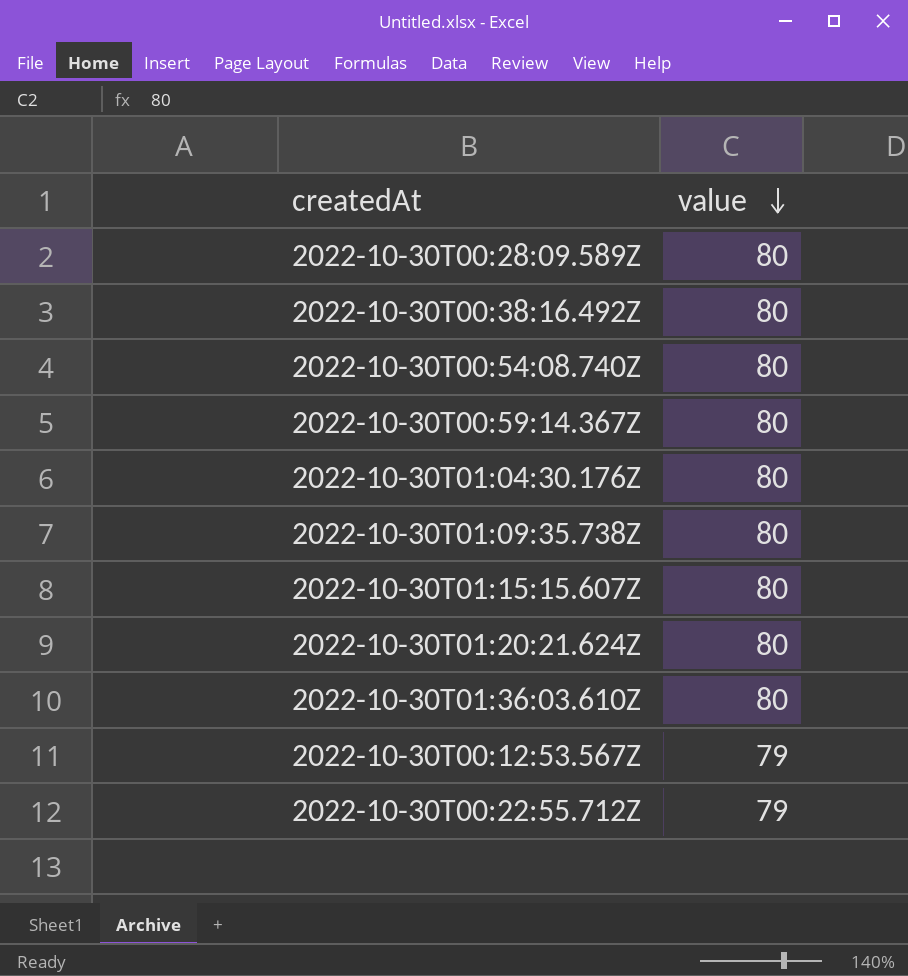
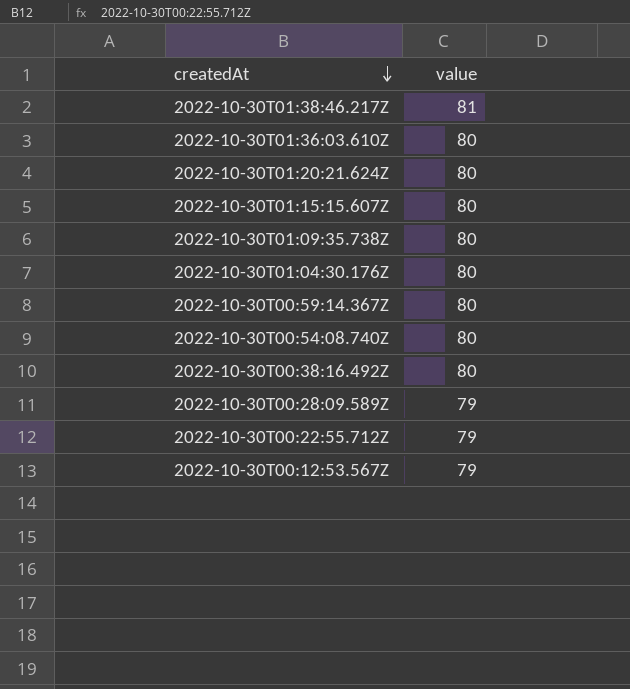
row order: value descending -> createdAt descending
row 2022-10-30T01:38:46.217Z: none -> 81
2022-10-30T00:28:09.589Z | value: 80 -> 79

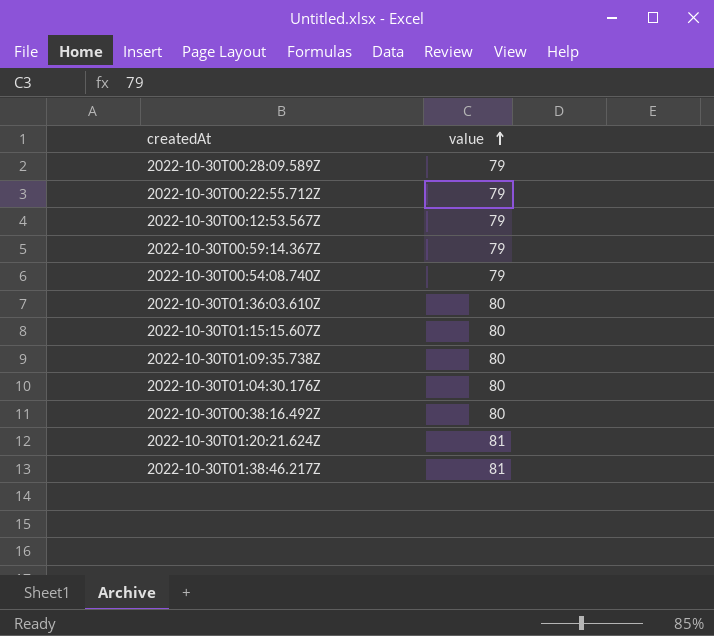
row order: createdAt descending -> value ascending
2022-10-30T00:59:14.367Z | value: 80 -> 79
2022-10-30T00:54:08.740Z | value: 80 -> 79
2022-10-30T01:20:21.624Z | value: 80 -> 81

